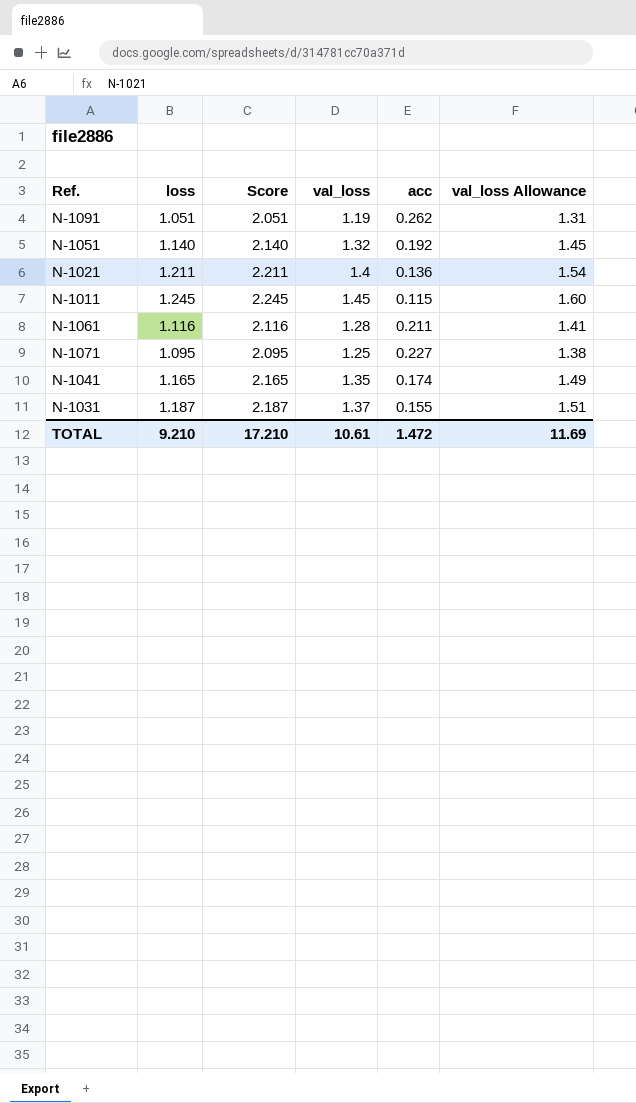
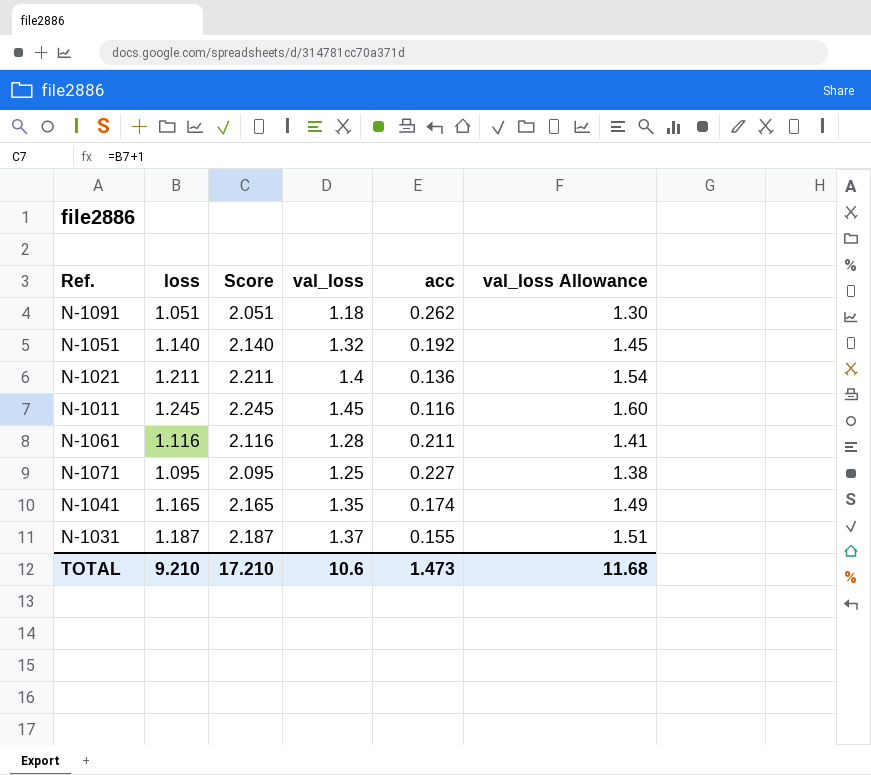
N-1091 | val_loss: 1.19 -> 1.18
N-1091 | val_loss Allowance: 1.31 -> 1.30
N-1011 | acc: 0.115 -> 0.116
TOTAL | val_loss: 10.61 -> 10.6
TOTAL | acc: 1.472 -> 1.473
TOTAL | val_loss Allowance: 11.69 -> 11.68

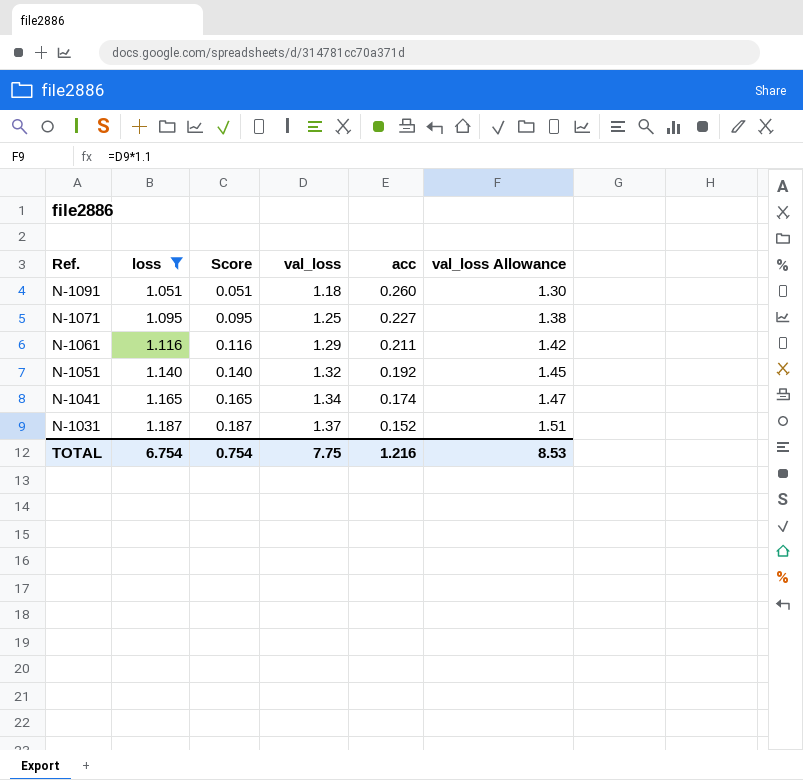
filter: none -> loss <= 1.187
row order: none -> Ref. descending
column Score | formula: [loss] + 1 -> [loss] - 1
N-1091 | acc: 0.262 -> 0.260
N-1061 | val_loss: 1.28 -> 1.29
N-1061 | val_loss Allowance: 1.41 -> 1.42
N-1041 | val_loss: 1.35 -> 1.34
N-1041 | val_loss Allowance: 1.49 -> 1.47
N-1031 | acc: 0.155 -> 0.152
TOTAL | loss: 9.210 -> 6.754
TOTAL | Score: 17.210 -> 0.754
TOTAL | val_loss: 10.6 -> 7.75
TOTAL | acc: 1.473 -> 1.216
TOTAL | val_loss Allowance: 11.68 -> 8.53

